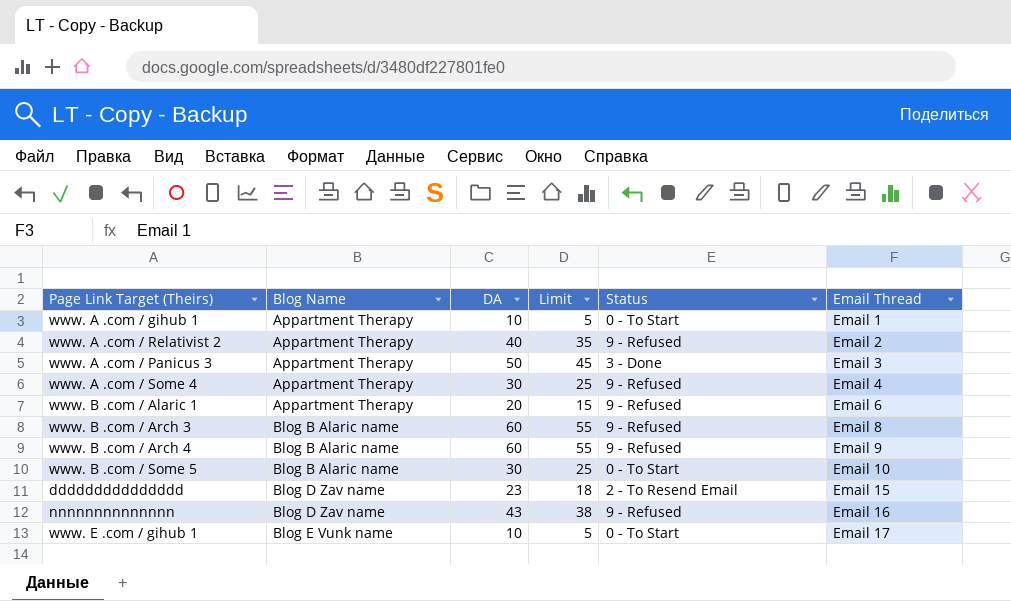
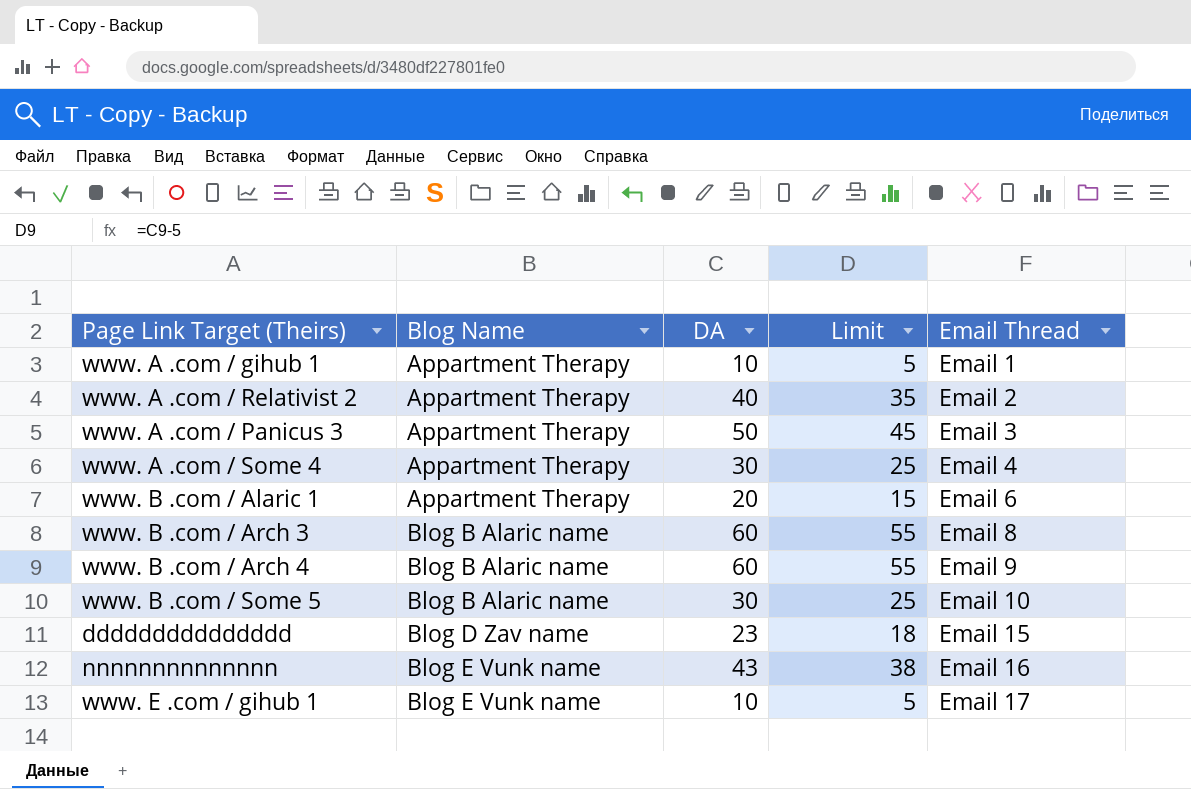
column Status | position: 5 -> none
nnnnnnnnnnnnnn | Blog Name: Blog D Zav name -> Blog E Vunk name

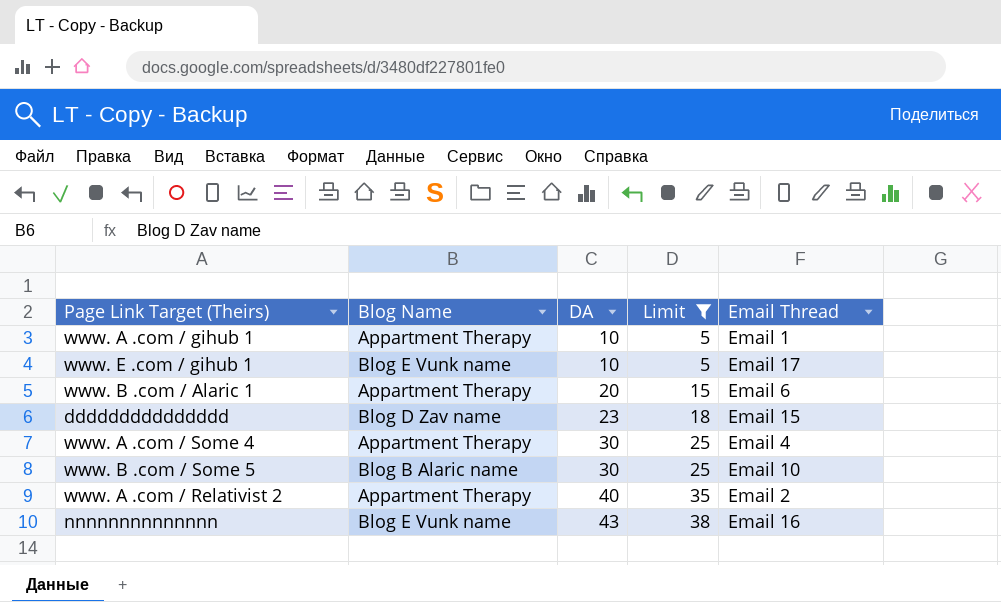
filter: none -> Limit <= 38
row order: Blog Name ascending -> DA ascending

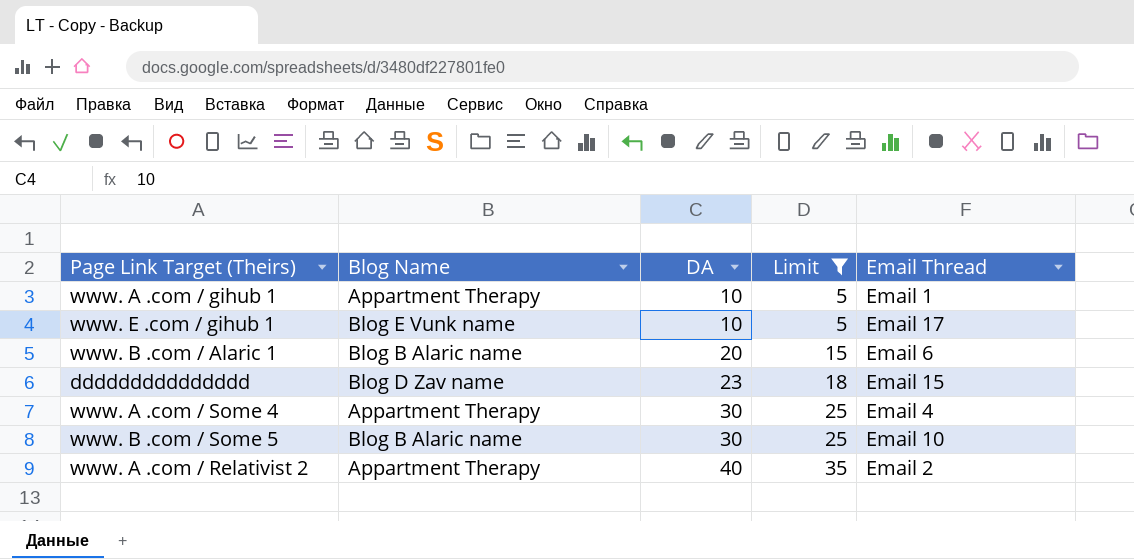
row nnnnnnnnnnnnnn: Blog E Vunk name | 43 | 38 | Email 16 -> none
www. B .com / Alaric 1 | Blog Name: Appartment Therapy -> Blog B Alaric name

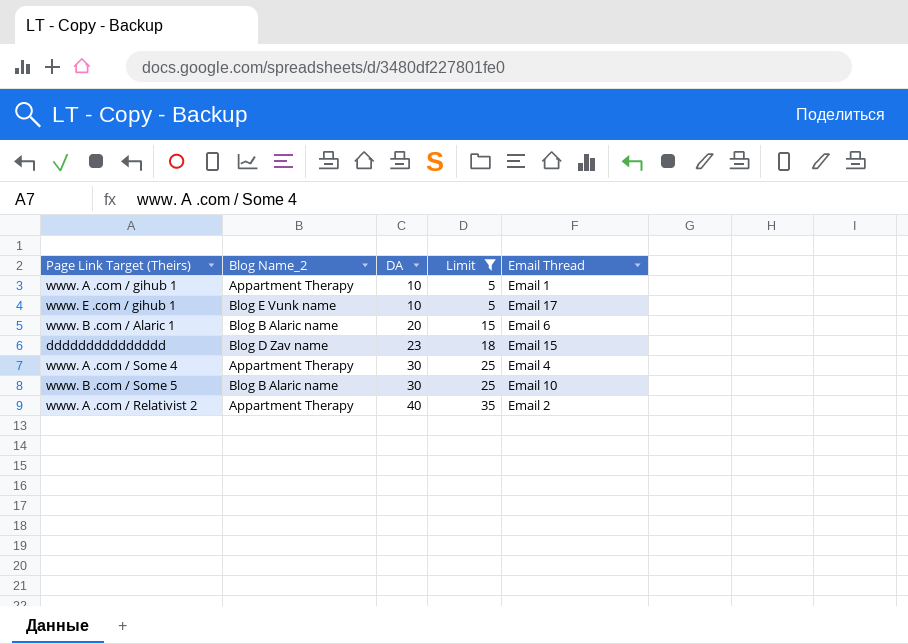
column name: Blog Name -> Blog Name_2

